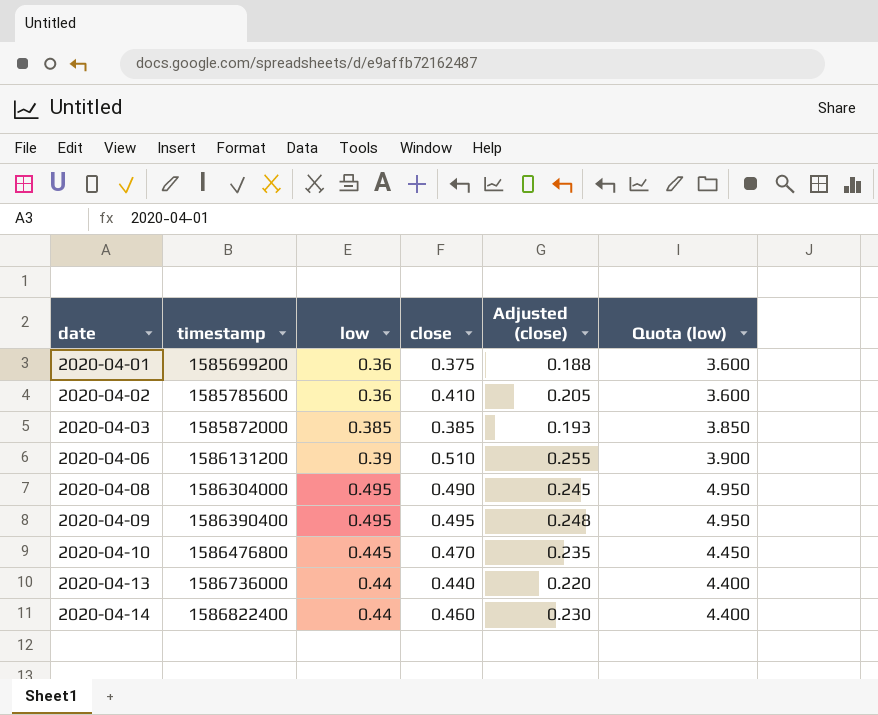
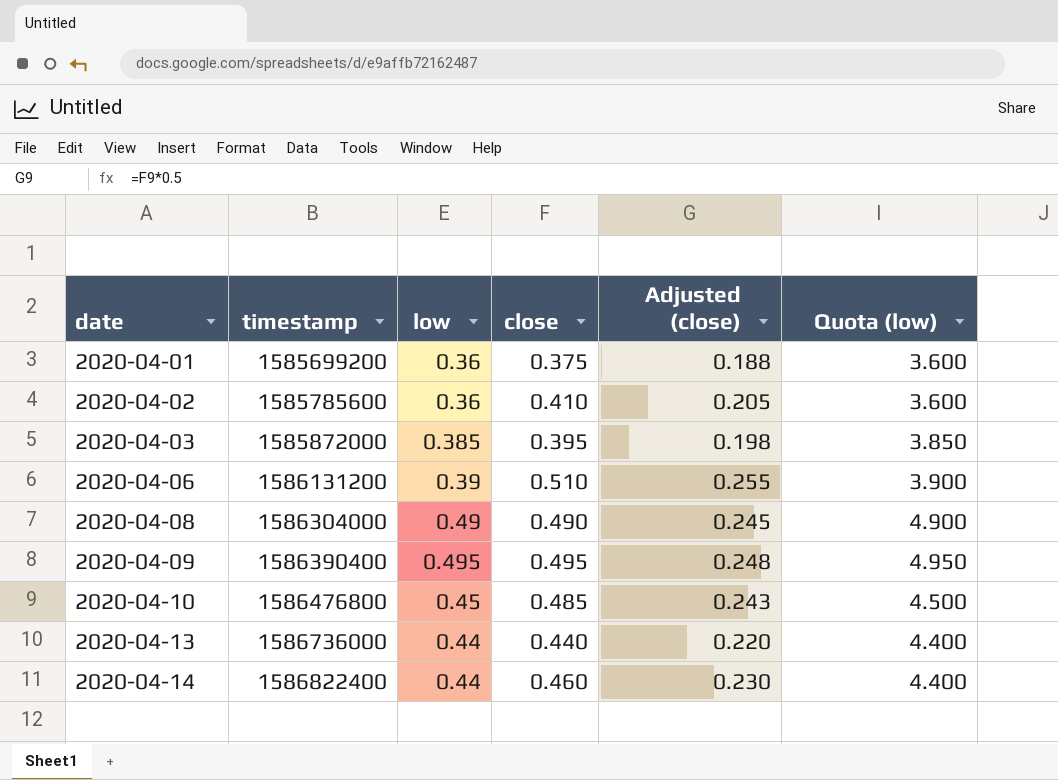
2020-04-03 | close: 0.385 -> 0.395
2020-04-03 | Adjusted (close): 0.193 -> 0.198
2020-04-08 | low: 0.495 -> 0.49
2020-04-08 | Quota (low): 4.950 -> 4.900
2020-04-10 | low: 0.445 -> 0.45
2020-04-10 | close: 0.470 -> 0.485
2020-04-10 | Adjusted (close): 0.235 -> 0.243
2020-04-10 | Quota (low): 4.450 -> 4.500

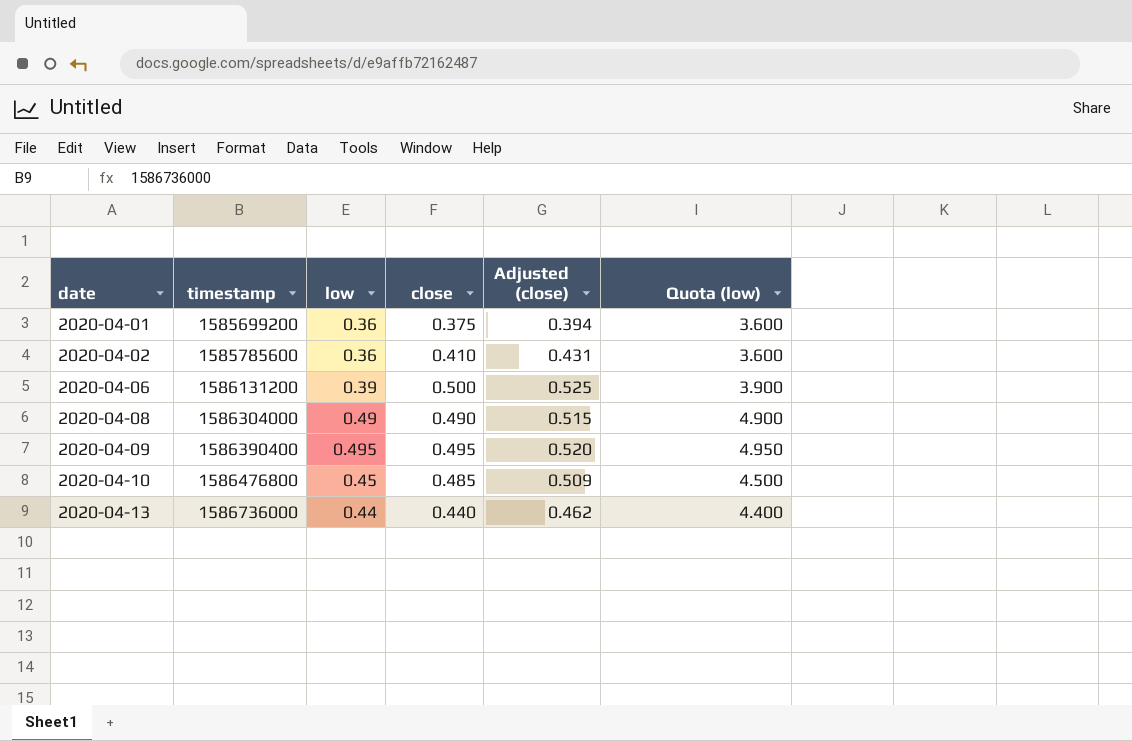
column Adjusted (close) | formula: [close] * 0.5 -> [close] * 1.05
row 2020-04-03: 1585872000 | 0.385 | 0.395 | 0.198 | 3.850 -> none
row 2020-04-14: 1586822400 | 0.44 | 0.460 | 0.230 | 4.400 -> none
2020-04-06 | close: 0.510 -> 0.500

